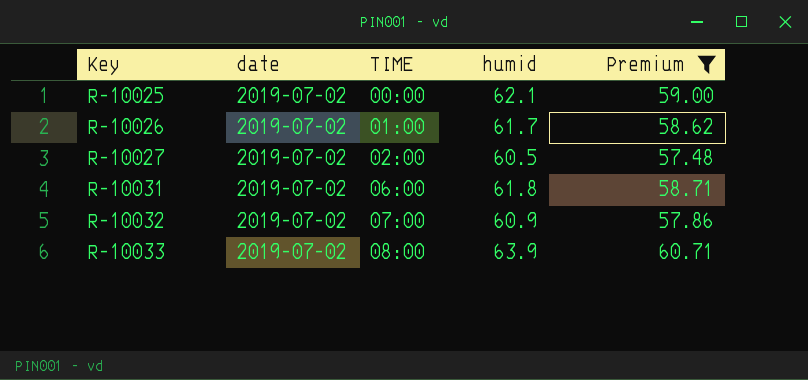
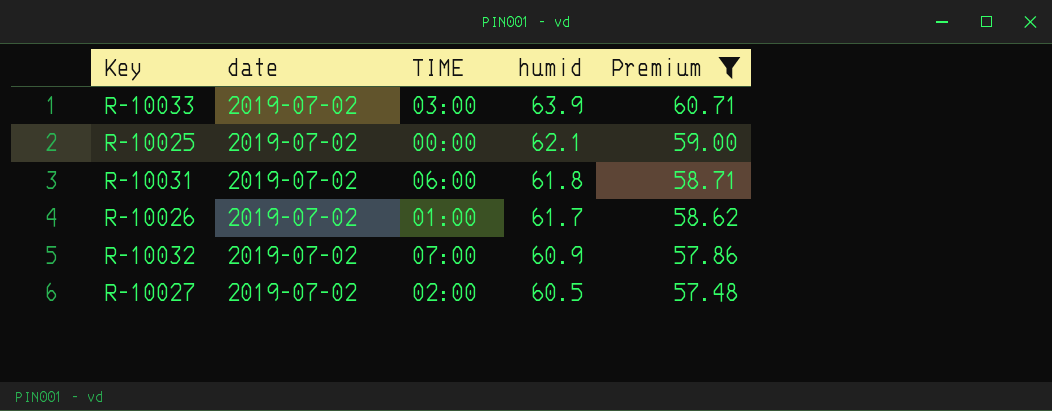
row order: Key ascending -> humid descending
R-10033 | TIME: 08:00 -> 03:00

